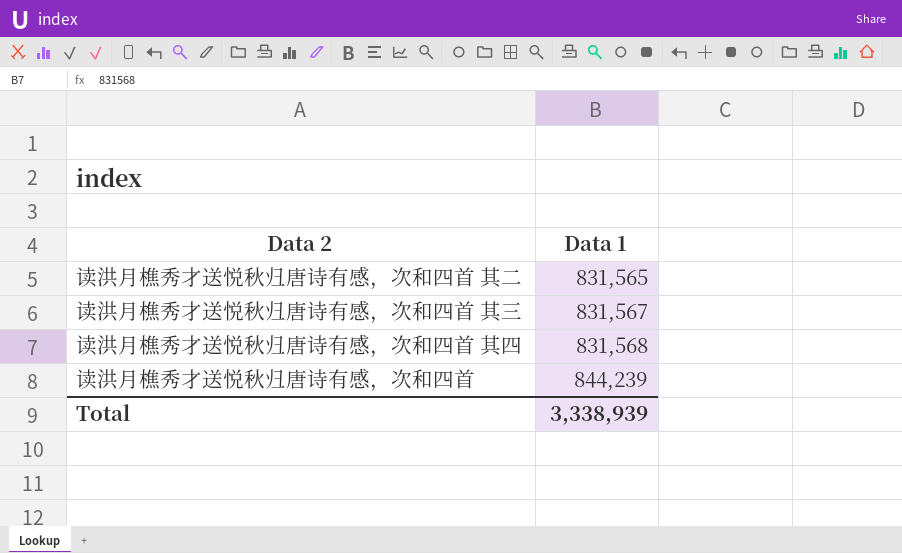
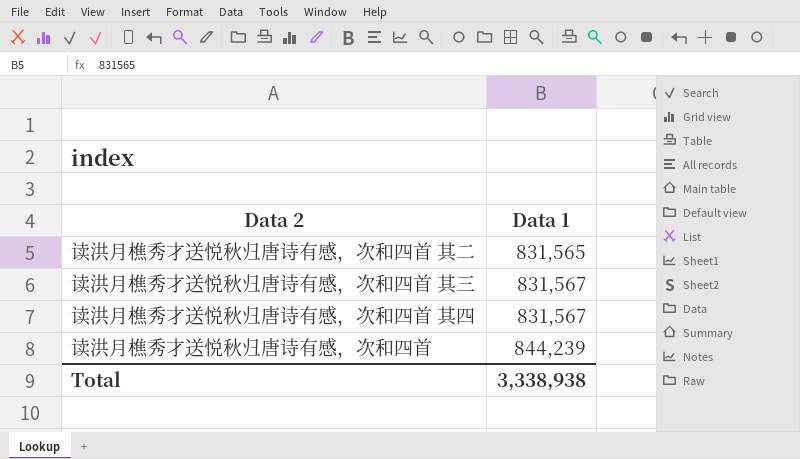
读洪月樵秀才送悦秋归唐诗有感，次和四首 其四 | Data 1: 831,568 -> 831,567
Total | Data 1: 3,338,939 -> 3,338,938

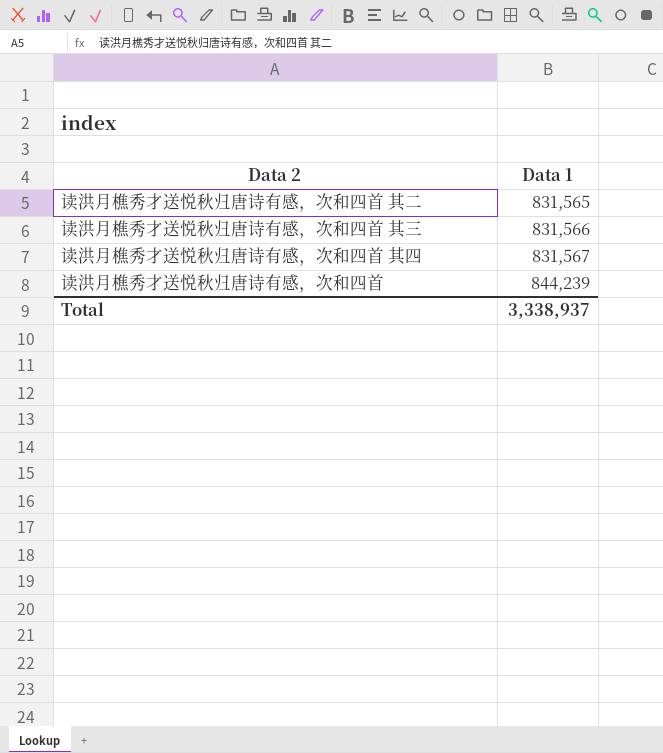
读洪月樵秀才送悦秋归唐诗有感，次和四首 其三 | Data 1: 831,567 -> 831,566
Total | Data 1: 3,338,938 -> 3,338,937

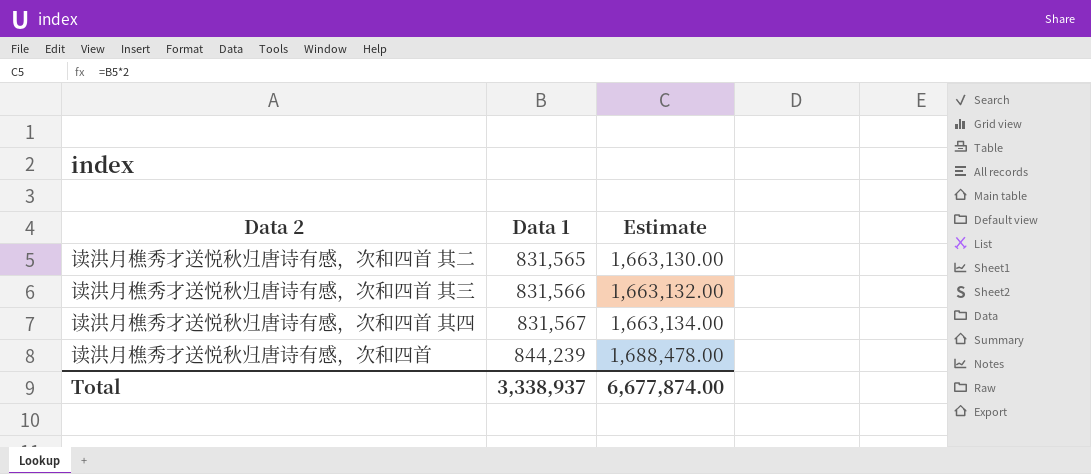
column Estimate | formula: none -> [Data 1] * 2

